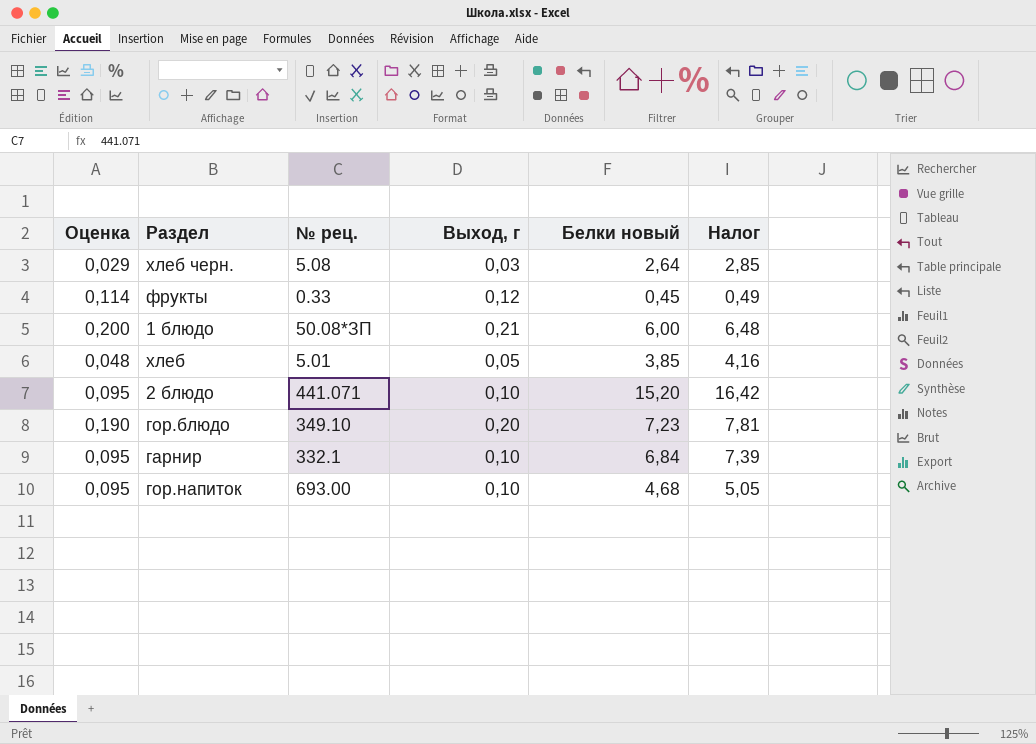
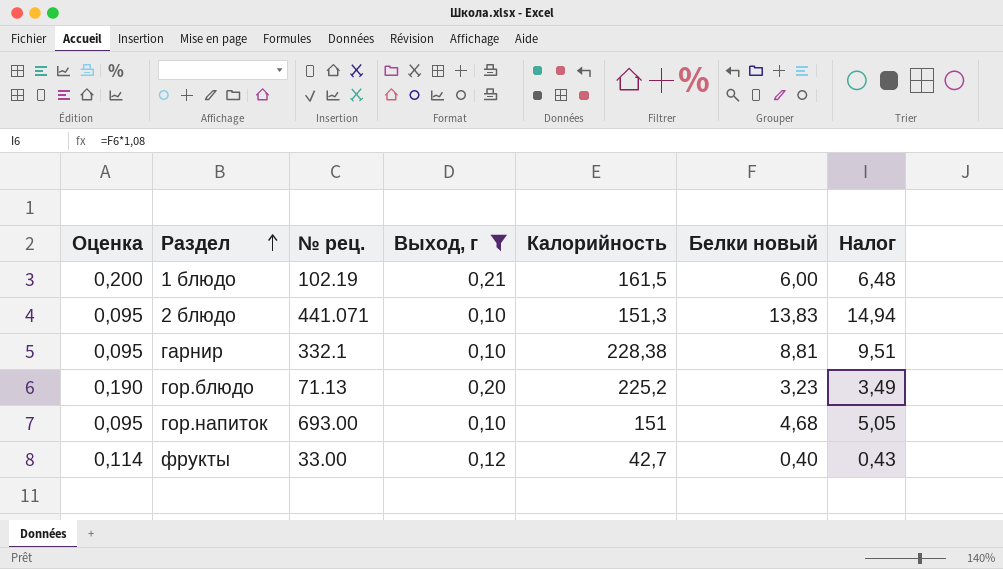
filter: none -> Выход, г >= 0,10
row order: none -> Раздел ascending
column Калорийность | position: none -> 5
1 блюдо | № рец.: 50.08*ЗП -> 102.19
2 блюдо | Белки новый: 15,20 -> 13,83
2 блюдо | Налог: 16,42 -> 14,94
гарнир | Белки новый: 6,84 -> 8,81
гарнир | Налог: 7,39 -> 9,51
гор.блюдо | № рец.: 349.10 -> 71.13
гор.блюдо | Белки новый: 7,23 -> 3,23
гор.блюдо | Налог: 7,81 -> 3,49
фрукты | № рец.: 0.33 -> 33.00
фрукты | Белки новый: 0,45 -> 0,40
фрукты | Налог: 0,49 -> 0,43

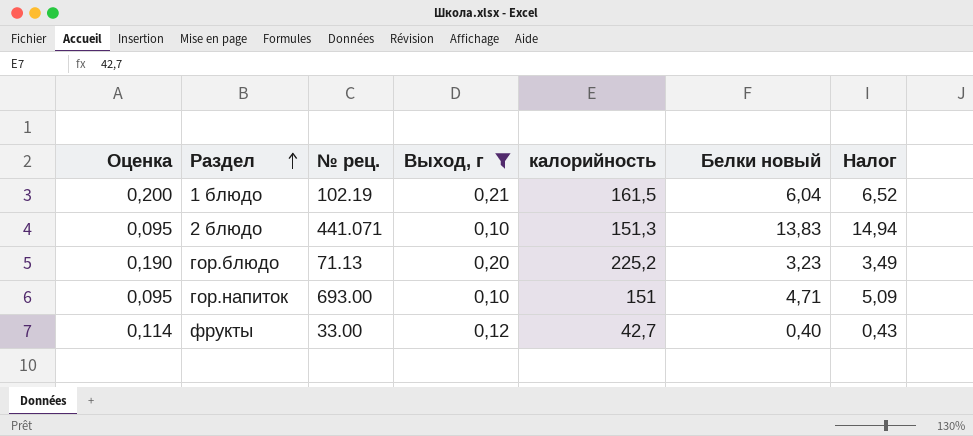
column name: Калорийность -> калорийность
row гарнир: 0,095 | 332.1 | 0,10 | 228,38 | 8,81 | 9,51 -> none
1 блюдо | Белки новый: 6,00 -> 6,04
1 блюдо | Налог: 6,48 -> 6,52
гор.напиток | Белки новый: 4,68 -> 4,71
гор.напиток | Налог: 5,05 -> 5,09

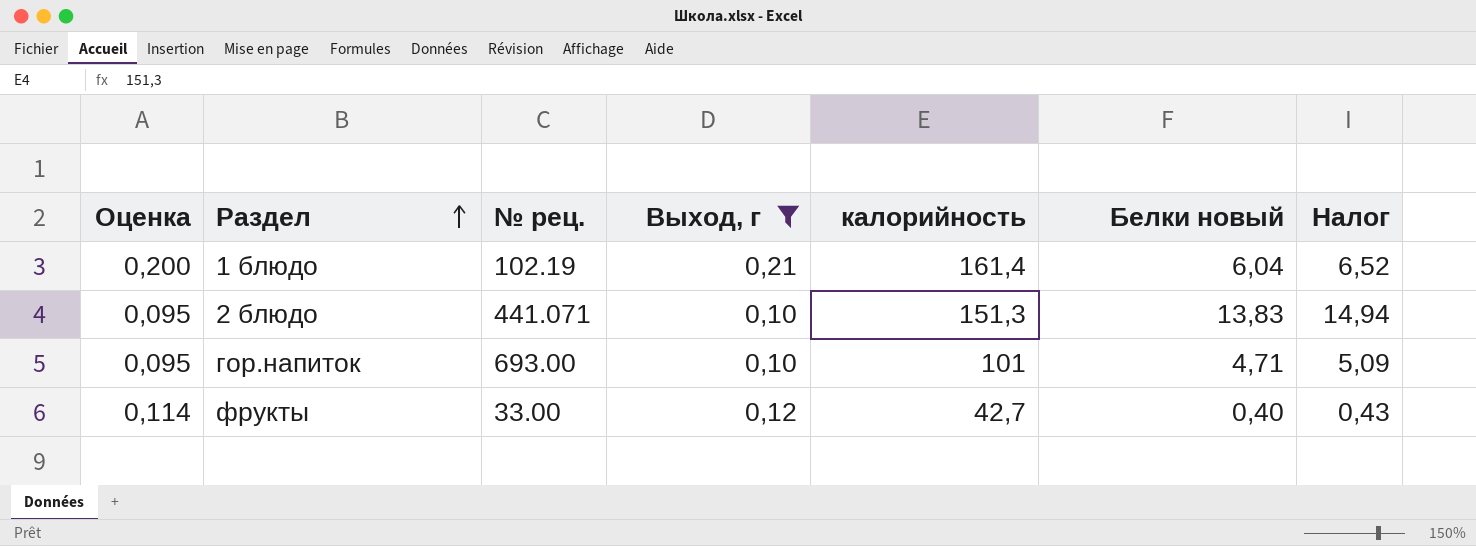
row гор.блюдо: 0,190 | 71.13 | 0,20 | 225,2 | 3,23 | 3,49 -> none
1 блюдо | калорийность: 161,5 -> 161,4
гор.напиток | калорийность: 151 -> 101

